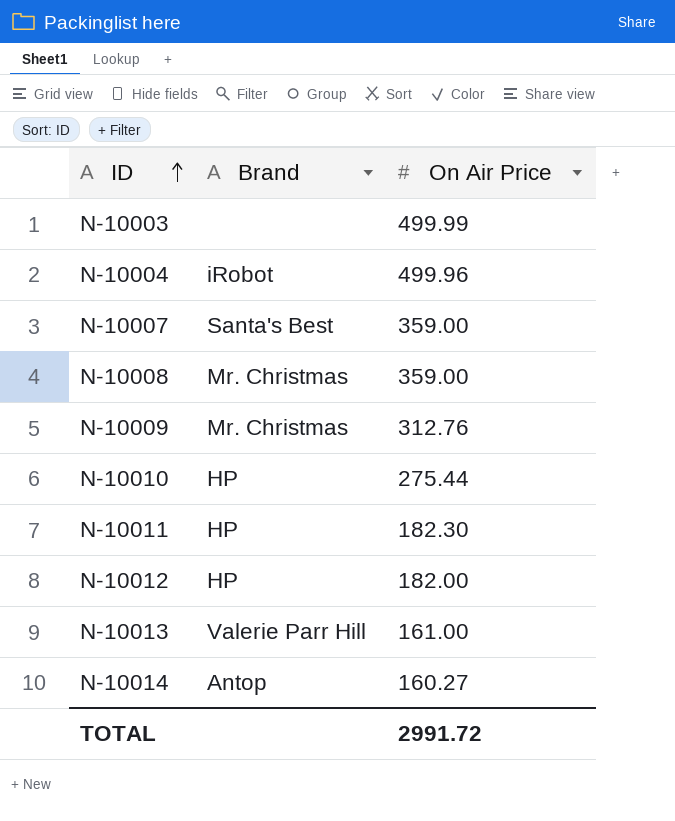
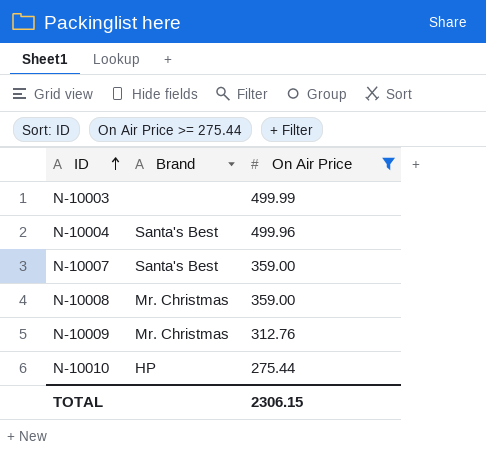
filter: none -> On Air Price >= 275.44
N-10004 | Brand: iRobot -> Santa's Best
TOTAL | On Air Price: 2991.72 -> 2306.15

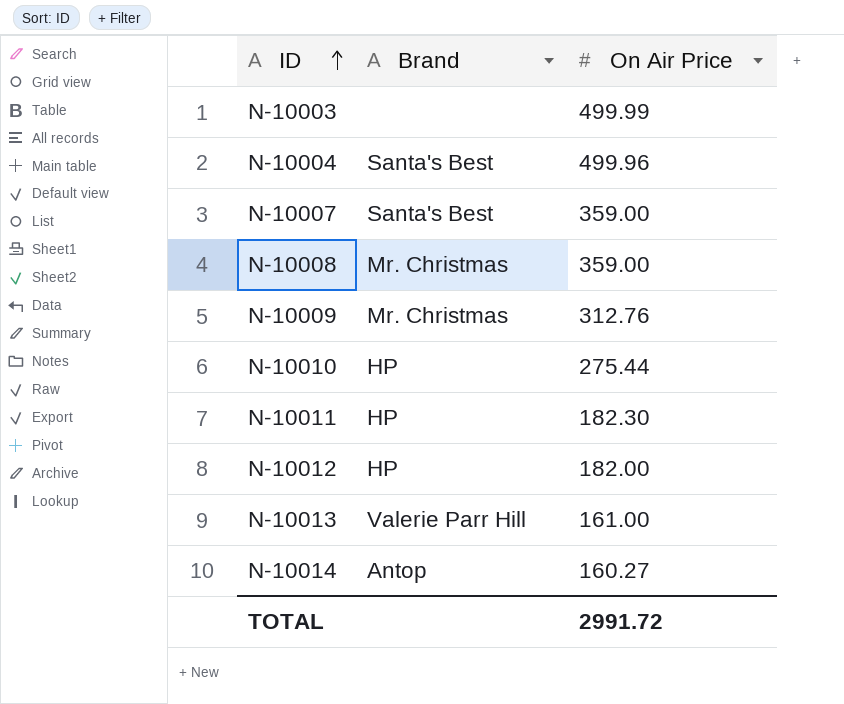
filter: On Air Price >= 275.44 -> none
TOTAL | On Air Price: 2306.15 -> 2991.72

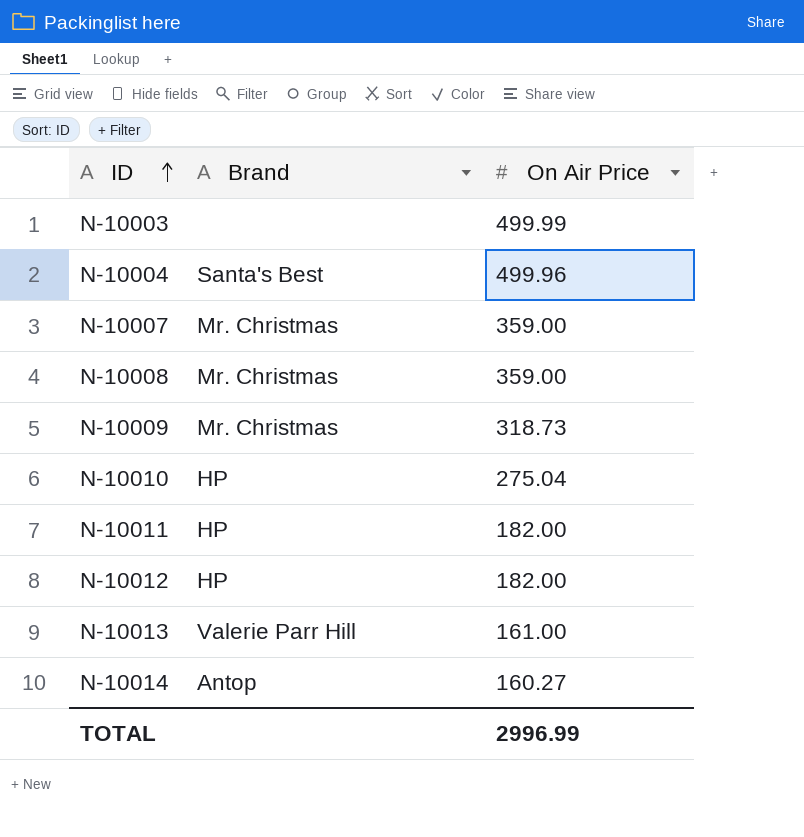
N-10007 | Brand: Santa's Best -> Mr. Christmas
N-10009 | On Air Price: 312.76 -> 318.73
N-10010 | On Air Price: 275.44 -> 275.04
N-10011 | On Air Price: 182.30 -> 182.00
TOTAL | On Air Price: 2991.72 -> 2996.99

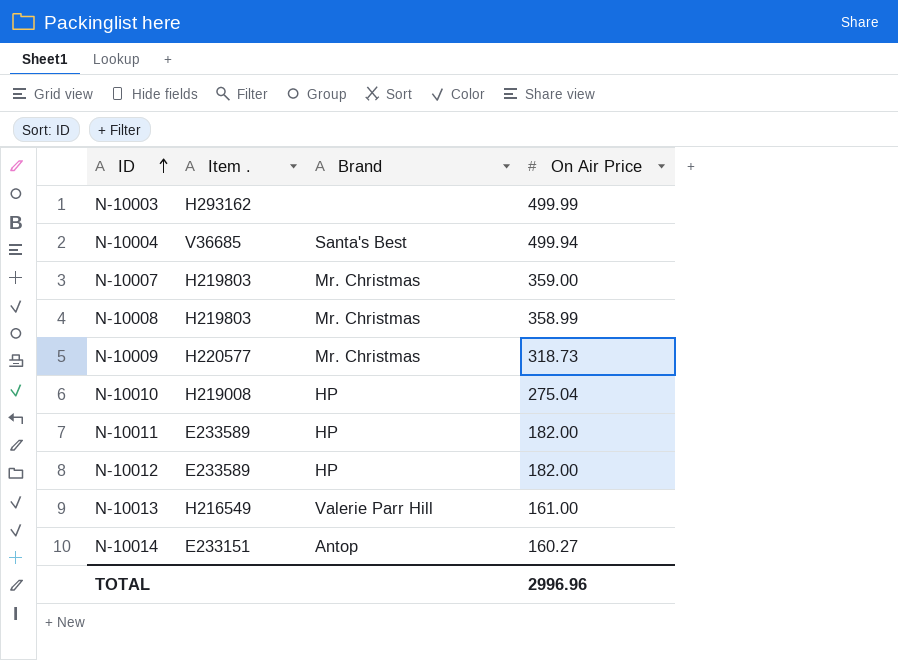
column Item . | position: none -> 2
N-10004 | On Air Price: 499.96 -> 499.94
N-10008 | On Air Price: 359.00 -> 358.99
TOTAL | On Air Price: 2996.99 -> 2996.96

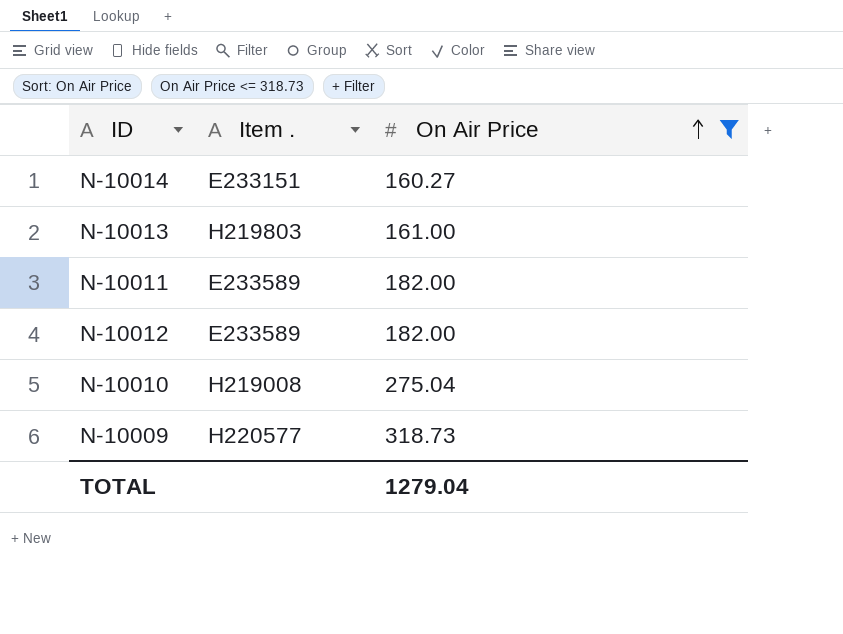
filter: none -> On Air Price <= 318.73
row order: ID ascending -> On Air Price ascending
column Brand | position: 3 -> none
N-10013 | Item .: H216549 -> H219803
TOTAL | On Air Price: 2996.96 -> 1279.04

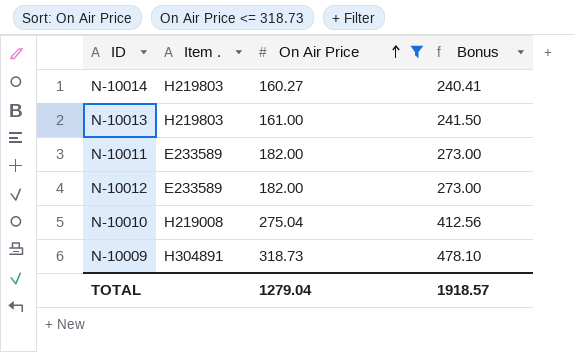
column Bonus | formula: none -> [On Air Price] * 1.5
N-10014 | Item .: E233151 -> H219803
N-10009 | Item .: H220577 -> H304891

